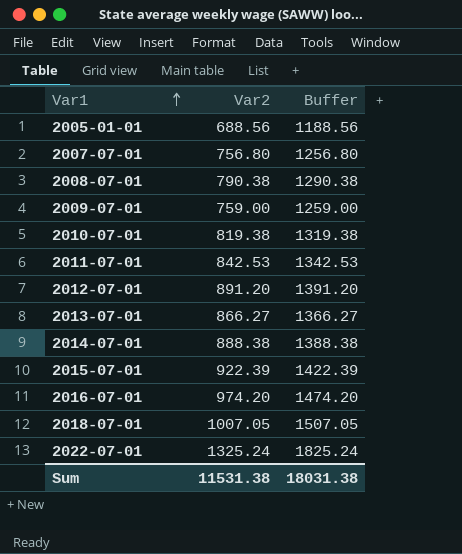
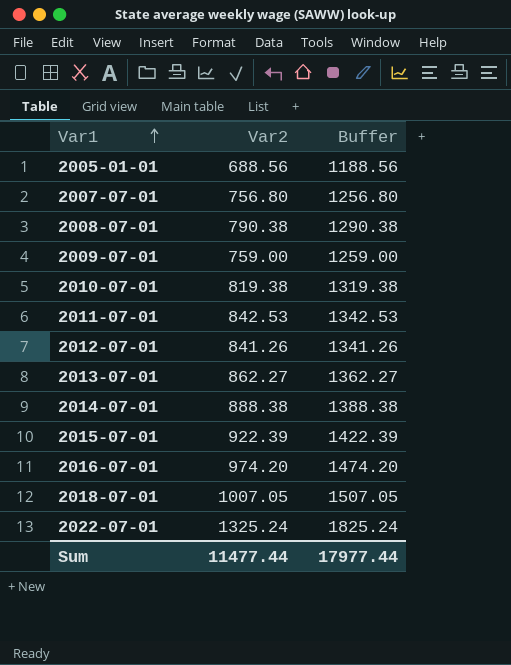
2012-07-01 | Var2: 891.20 -> 841.26
2012-07-01 | Buffer: 1391.20 -> 1341.26
2013-07-01 | Var2: 866.27 -> 862.27
2013-07-01 | Buffer: 1366.27 -> 1362.27
Sum | Var2: 11531.38 -> 11477.44
Sum | Buffer: 18031.38 -> 17977.44

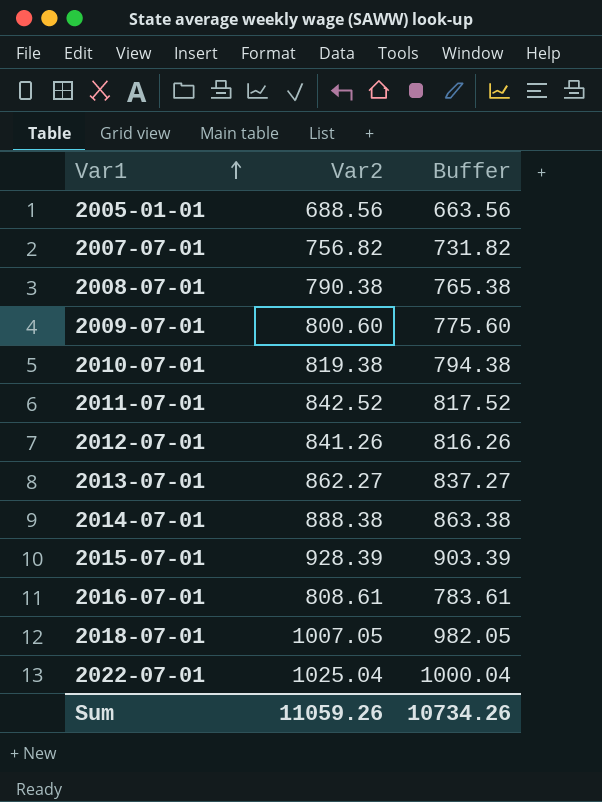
column Buffer | formula: [Var2] + 500 -> [Var2] - 25
2007-07-01 | Var2: 756.80 -> 756.82
2009-07-01 | Var2: 759.00 -> 800.60
2011-07-01 | Var2: 842.53 -> 842.52
2015-07-01 | Var2: 922.39 -> 928.39
2016-07-01 | Var2: 974.20 -> 808.61
2022-07-01 | Var2: 1325.24 -> 1025.04
Sum | Var2: 11477.44 -> 11059.26
Sum | Buffer: 17977.44 -> 10734.26

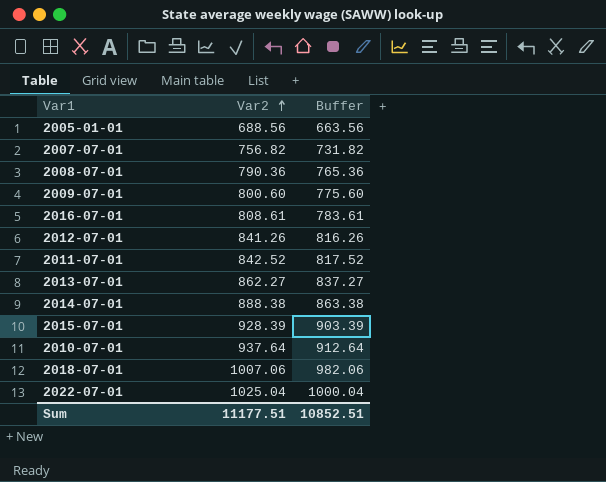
row order: Var1 ascending -> Var2 ascending
2008-07-01 | Var2: 790.38 -> 790.36
2008-07-01 | Buffer: 765.38 -> 765.36
2010-07-01 | Var2: 819.38 -> 937.64
2010-07-01 | Buffer: 794.38 -> 912.64
2018-07-01 | Var2: 1007.05 -> 1007.06
2018-07-01 | Buffer: 982.05 -> 982.06
Sum | Var2: 11059.26 -> 11177.51
Sum | Buffer: 10734.26 -> 10852.51

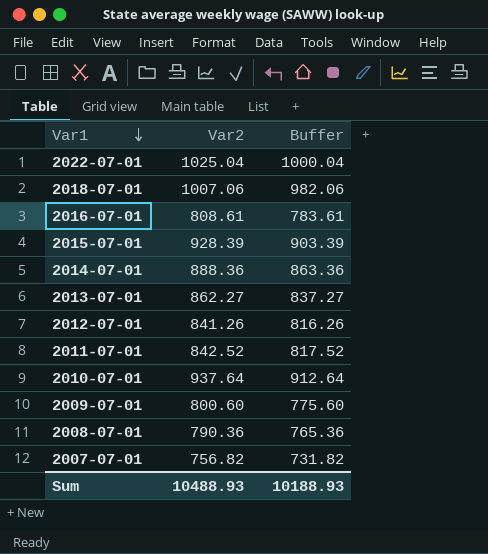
row order: Var2 ascending -> Var1 descending
row 2005-01-01: 688.56 | 663.56 -> none
2014-07-01 | Var2: 888.38 -> 888.36
2014-07-01 | Buffer: 863.38 -> 863.36
Sum | Var2: 11177.51 -> 10488.93
Sum | Buffer: 10852.51 -> 10188.93

